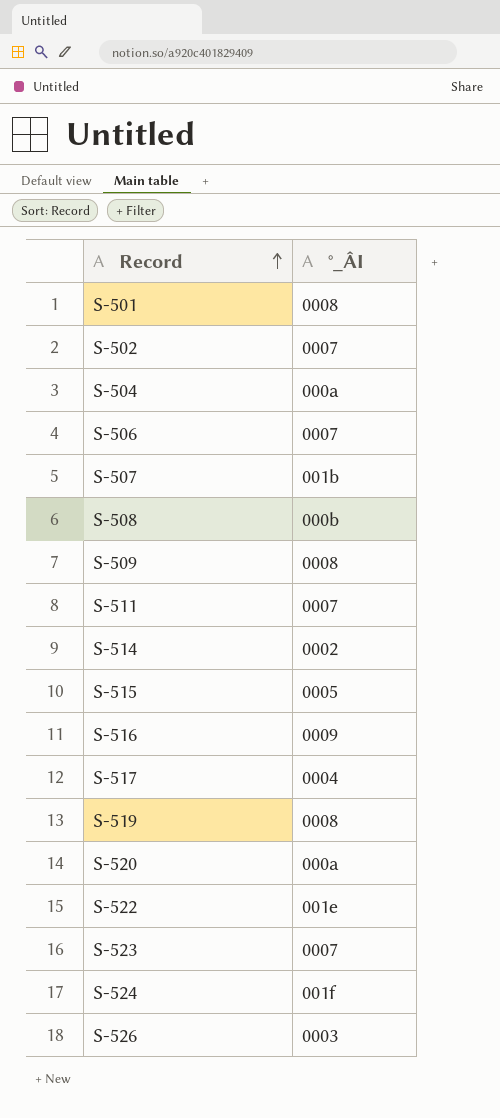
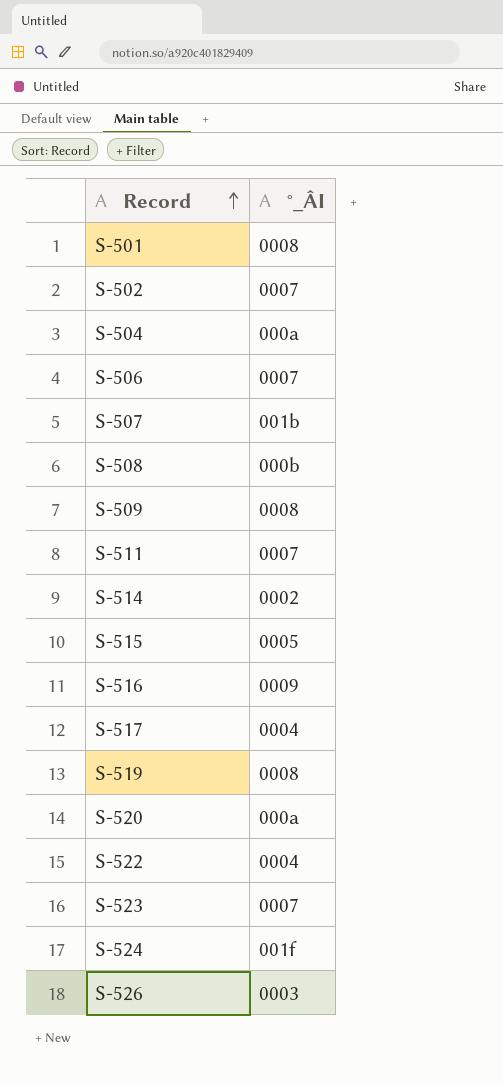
S-522 | °_ÂI: 001e -> 0004

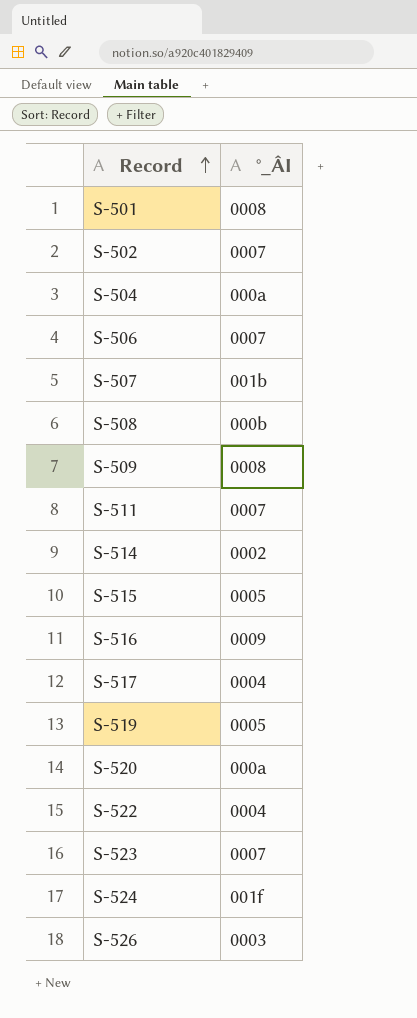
S-519 | °_ÂI: 0008 -> 0005

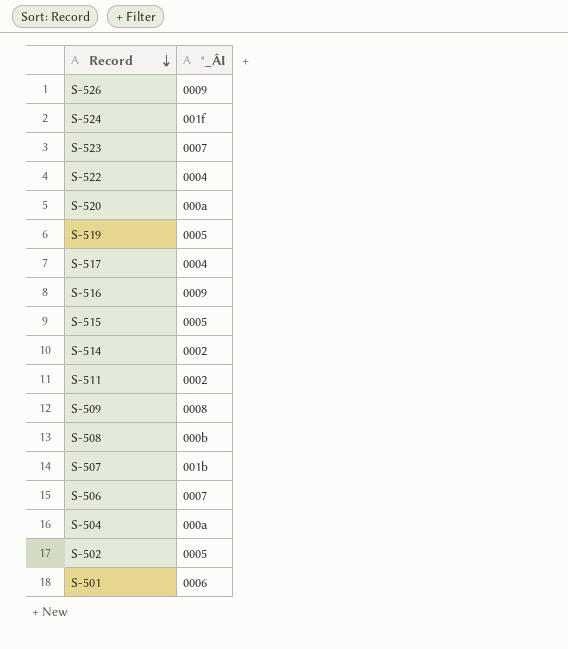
row order: Record ascending -> Record descending
S-526 | °_ÂI: 0003 -> 0009
S-511 | °_ÂI: 0007 -> 0002
S-502 | °_ÂI: 0007 -> 0005
S-501 | °_ÂI: 0008 -> 0006

